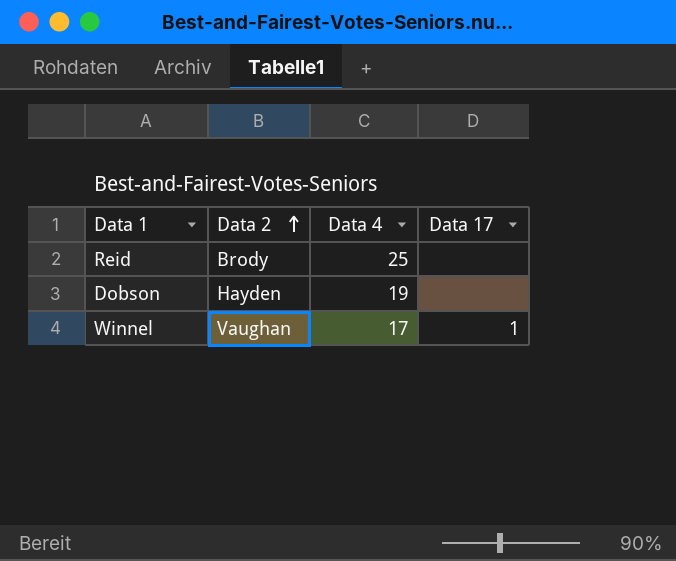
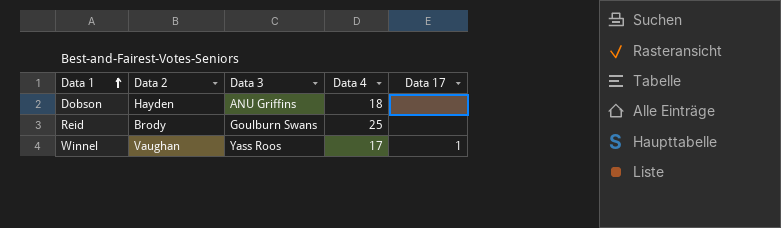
row order: Data 2 ascending -> Data 1 ascending
column Data 3 | position: none -> 3
Dobson | Data 4: 19 -> 18

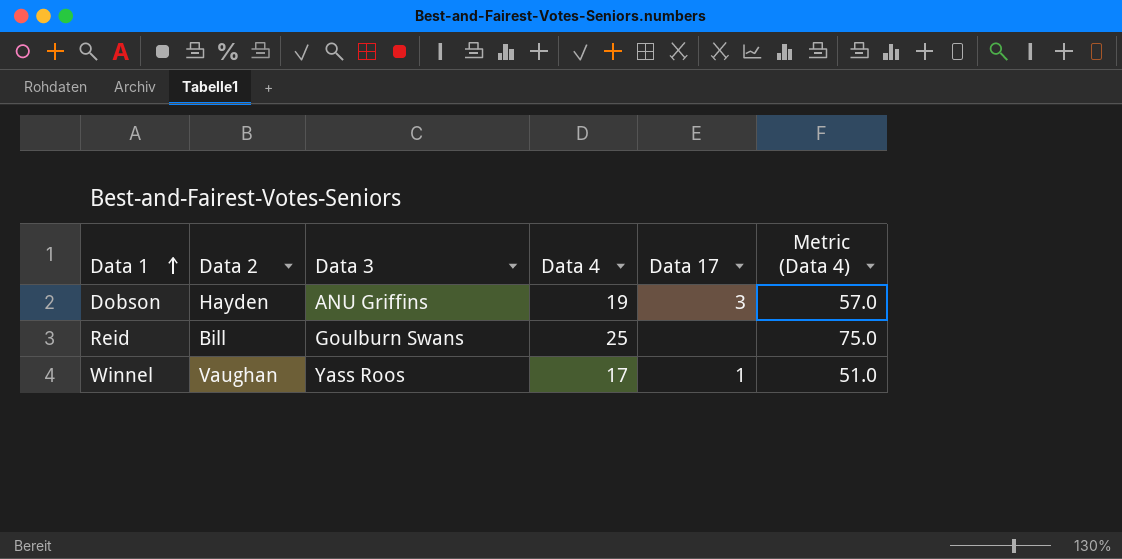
column Metric (Data 4) | formula: none -> [Data 4] * 3
Dobson | Data 4: 18 -> 19
Dobson | Data 17: none -> 3
Reid | Data 2: Brody -> Bill

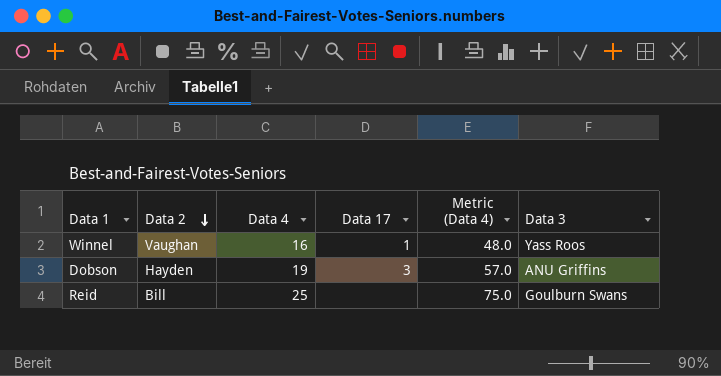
row order: Data 1 ascending -> Data 2 descending
column Data 3 | position: 3 -> 6
Winnel | Data 4: 17 -> 16
Winnel | Metric (Data 4): 51.0 -> 48.0

